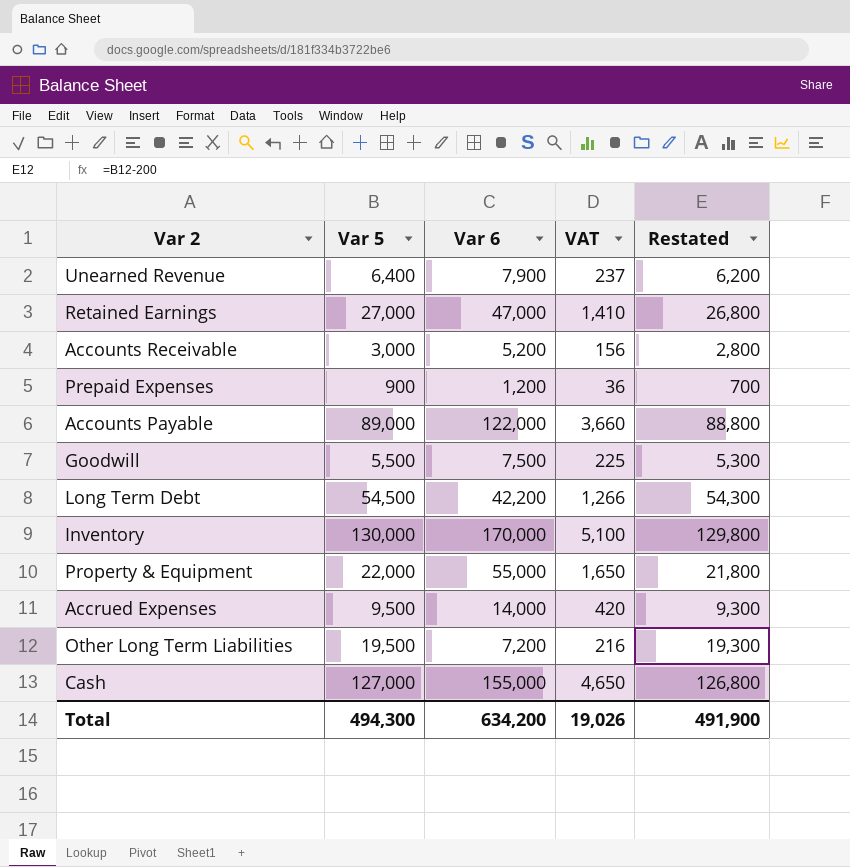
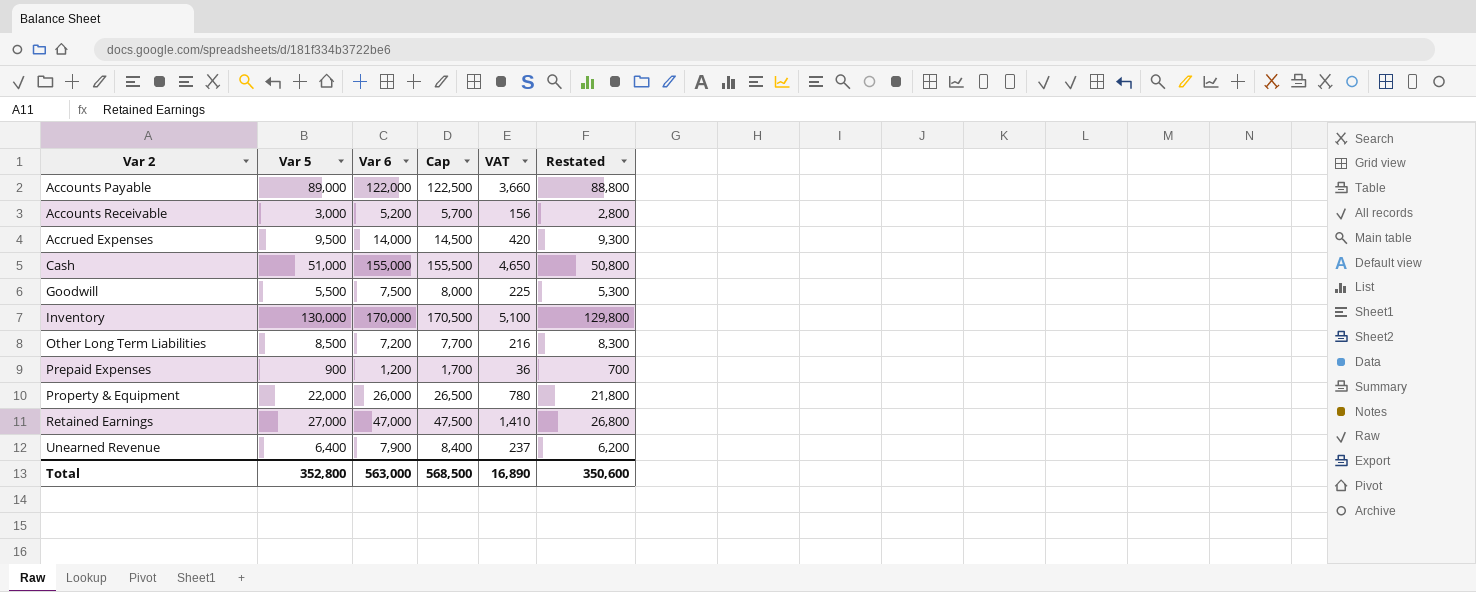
row order: none -> Var 2 ascending
column Cap | formula: none -> [Var 6] + 500
row Long Term Debt: 54,500 | 42,200 | 1,266 | 54,300 -> none
Cash | Var 5: 127,000 -> 51,000
Cash | Restated: 126,800 -> 50,800
Other Long Term Liabilities | Var 5: 19,500 -> 8,500
Other Long Term Liabilities | Restated: 19,300 -> 8,300
Property & Equipment | Var 6: 55,000 -> 26,000
Property & Equipment | VAT: 1,650 -> 780
Total | Var 5: 494,300 -> 352,800
Total | Var 6: 634,200 -> 563,000
Total | VAT: 19,026 -> 16,890
Total | Restated: 491,900 -> 350,600

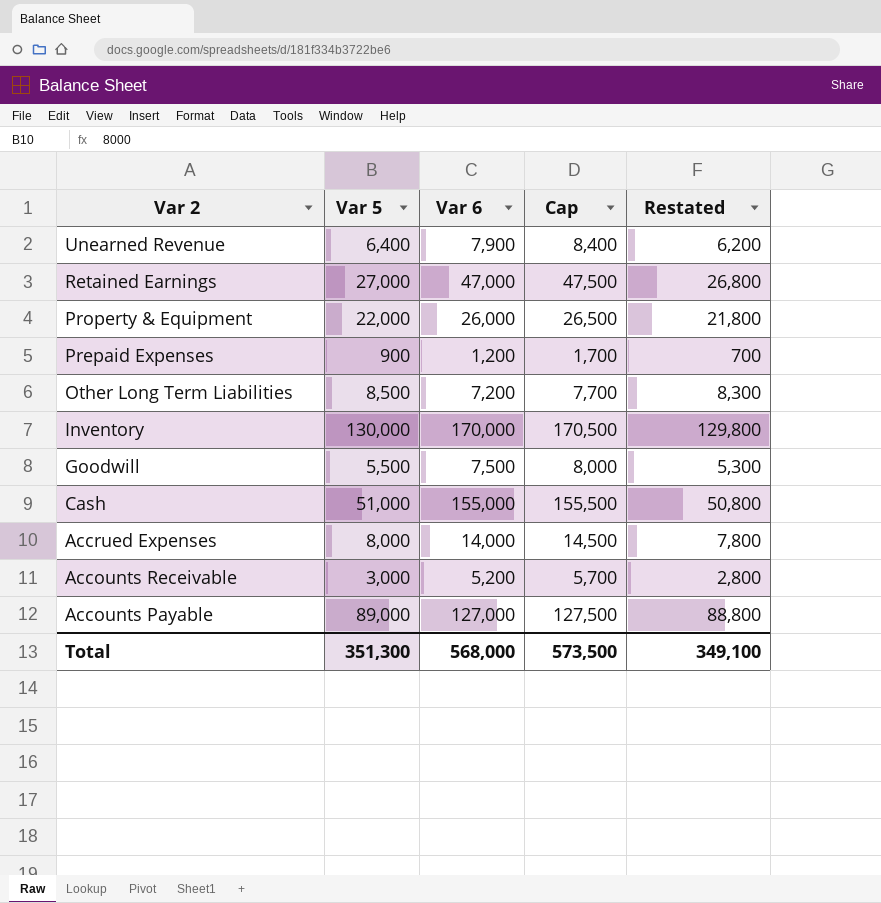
row order: Var 2 ascending -> Var 2 descending
column VAT | formula: [Var 6] * 0.03 -> none
Accrued Expenses | Var 5: 9,500 -> 8,000
Accrued Expenses | Restated: 9,300 -> 7,800
Accounts Payable | Var 6: 122,000 -> 127,000
Accounts Payable | Cap: 122,500 -> 127,500
Total | Var 5: 352,800 -> 351,300
Total | Var 6: 563,000 -> 568,000
Total | Cap: 568,500 -> 573,500
Total | Restated: 350,600 -> 349,100

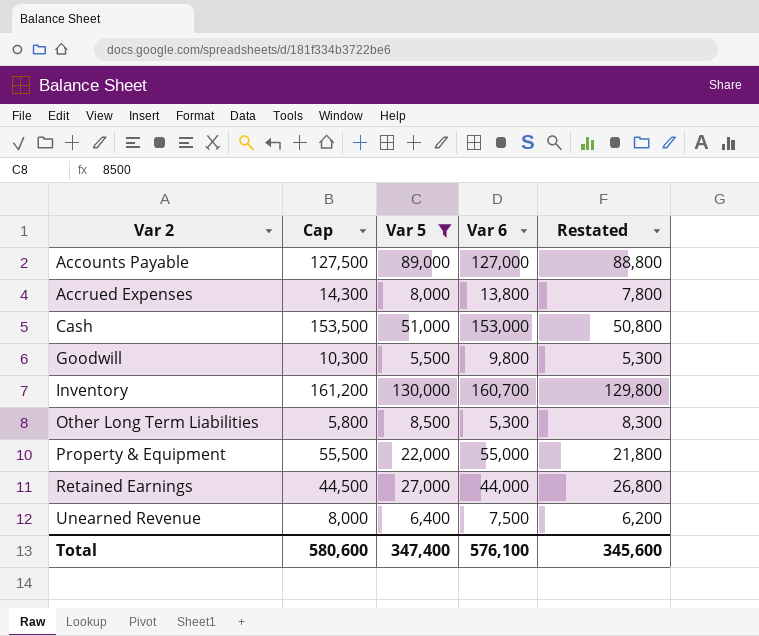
filter: none -> Var 5 >= 5,500
row order: Var 2 descending -> Var 2 ascending
column Cap | position: 4 -> 2
Accrued Expenses | Cap: 14,500 -> 14,300
Accrued Expenses | Var 6: 14,000 -> 13,800
Cash | Cap: 155,500 -> 153,500
Cash | Var 6: 155,000 -> 153,000
Goodwill | Cap: 8,000 -> 10,300
Goodwill | Var 6: 7,500 -> 9,800
Inventory | Cap: 170,500 -> 161,200
Inventory | Var 6: 170,000 -> 160,700
Other Long Term Liabilities | Cap: 7,700 -> 5,800
Other Long Term Liabilities | Var 6: 7,200 -> 5,300
Property & Equipment | Cap: 26,500 -> 55,500
Property & Equipment | Var 6: 26,000 -> 55,000
Retained Earnings | Cap: 47,500 -> 44,500
Retained Earnings | Var 6: 47,000 -> 44,000
Unearned Revenue | Cap: 8,400 -> 8,000
Unearned Revenue | Var 6: 7,900 -> 7,500
Total | Cap: 573,500 -> 580,600
Total | Var 5: 351,300 -> 347,400
Total | Var 6: 568,000 -> 576,100
Total | Restated: 349,100 -> 345,600

